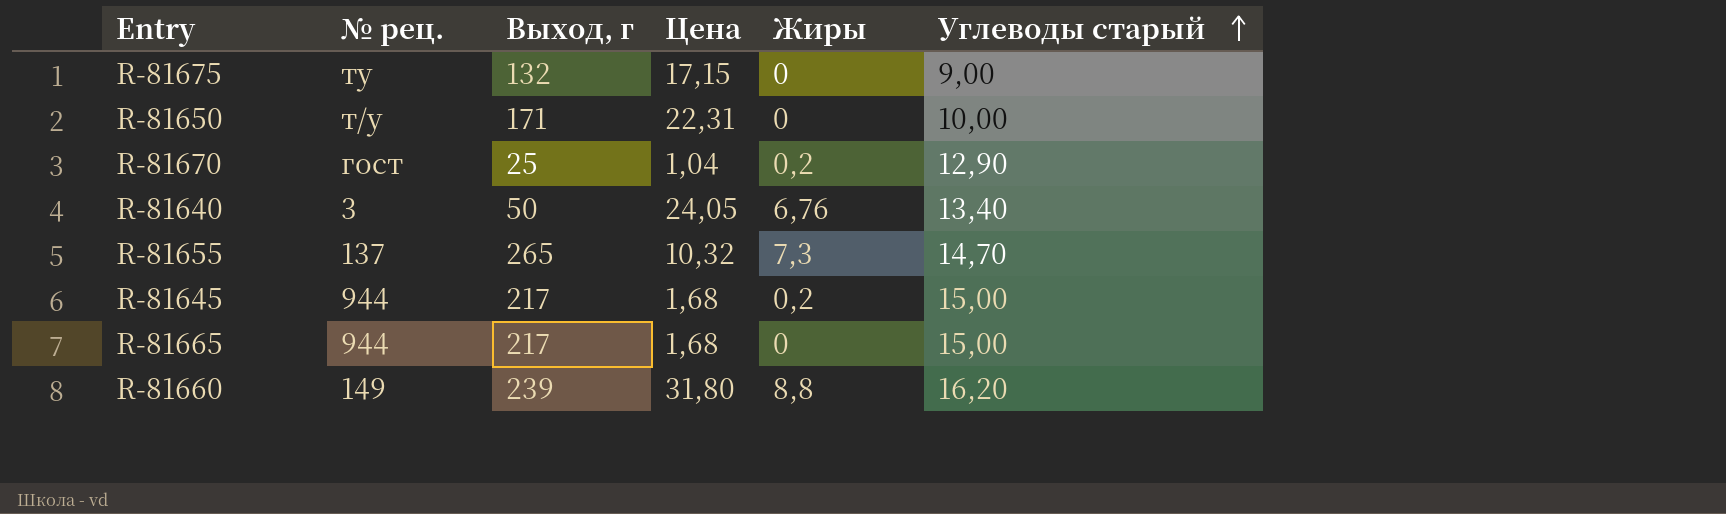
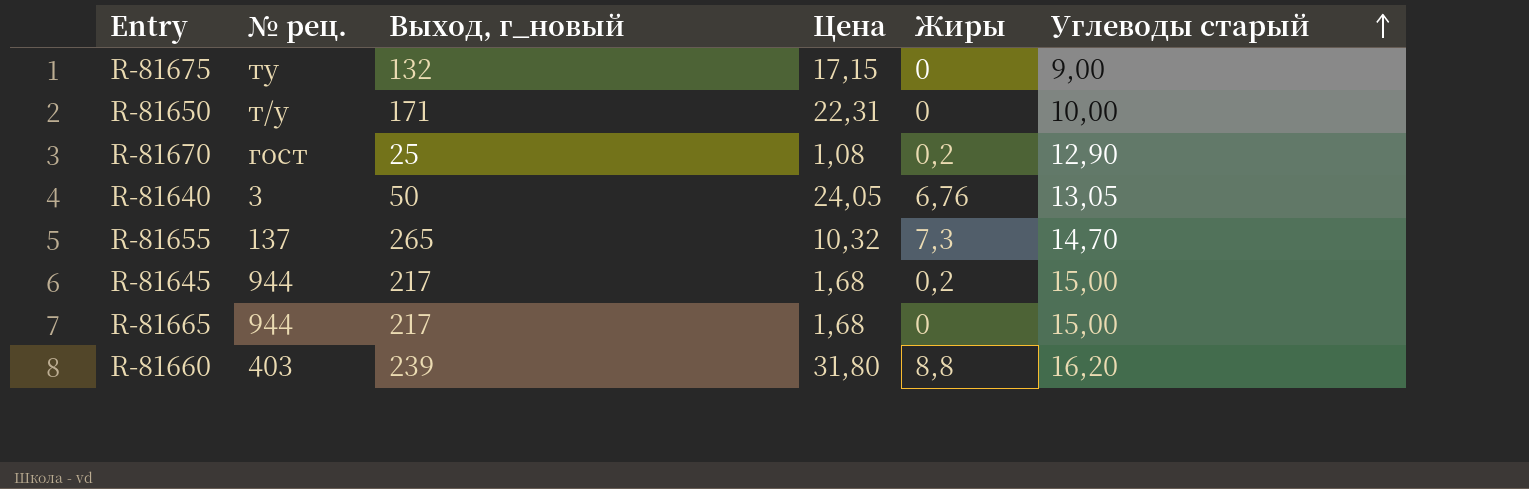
column name: Выход, г -> Выход, г_новый
R-81670 | Цена: 1,04 -> 1,08
R-81640 | Углеводы старый: 13,40 -> 13,05
R-81660 | № рец.: 149 -> 403

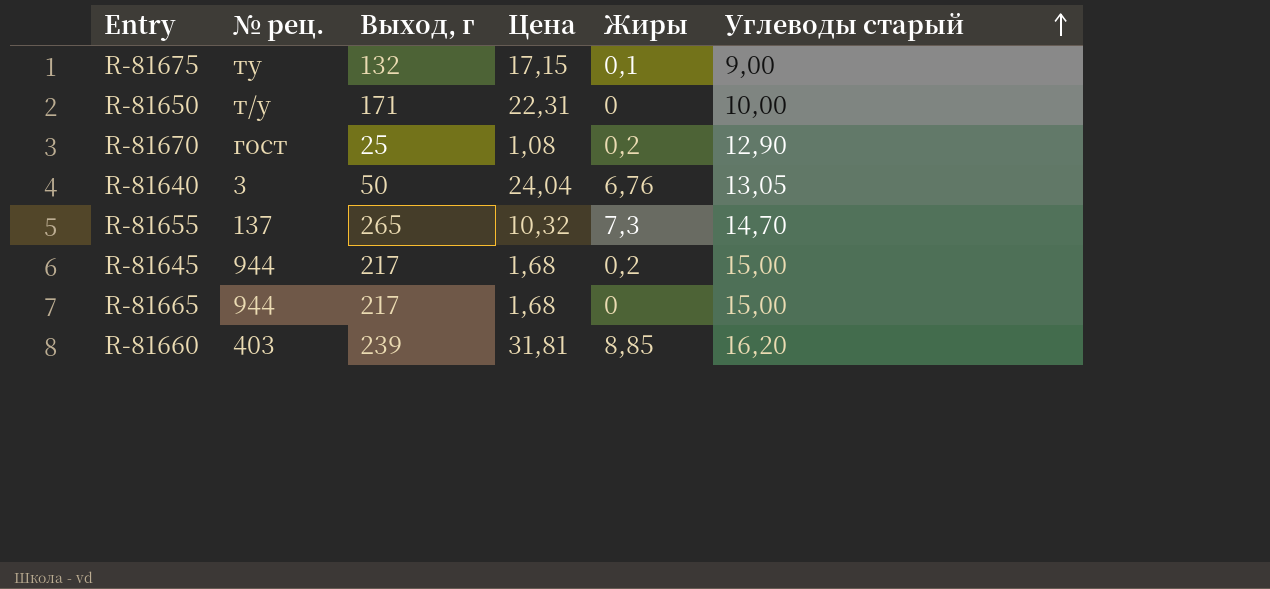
column name: Выход, г_новый -> Выход, г
R-81675 | Жиры: 0 -> 0,1
R-81640 | Цена: 24,05 -> 24,04
R-81660 | Цена: 31,80 -> 31,81
R-81660 | Жиры: 8,8 -> 8,85

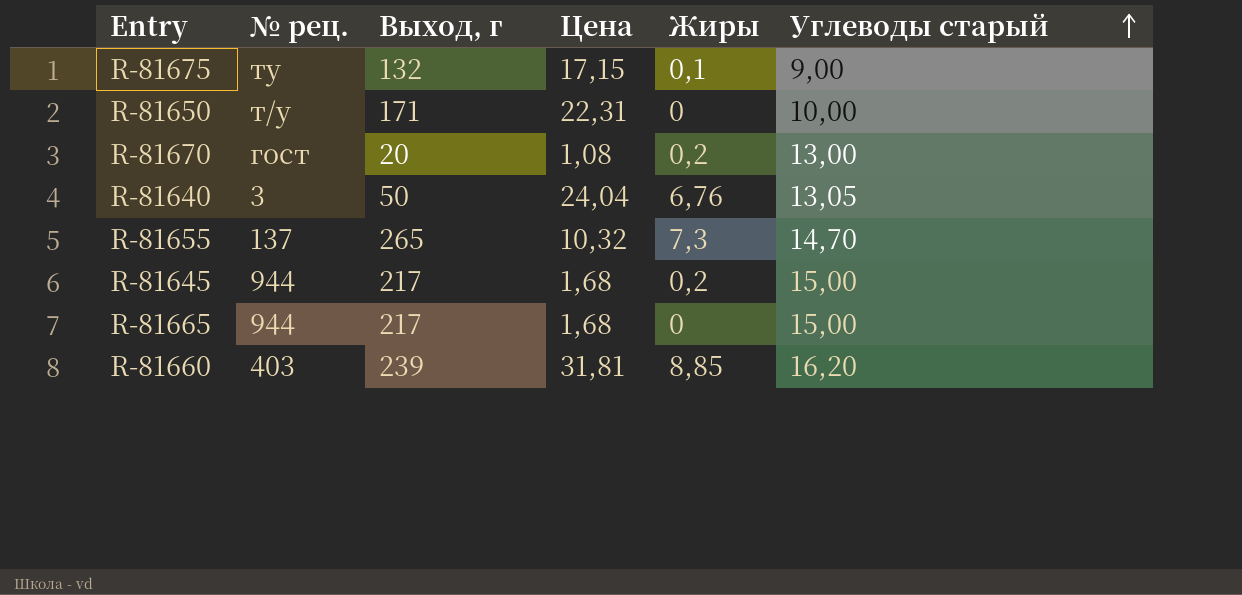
R-81670 | Выход, г: 25 -> 20
R-81670 | Углеводы старый: 12,90 -> 13,00

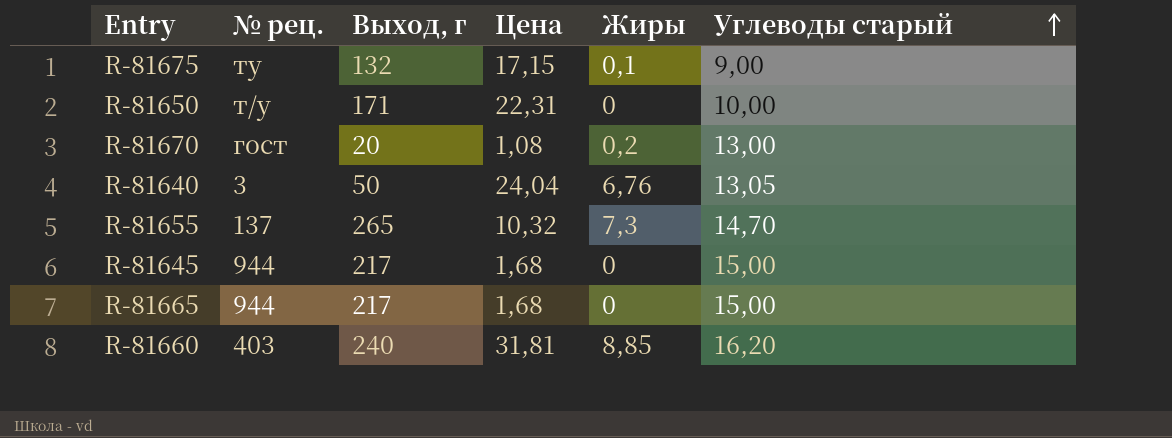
R-81645 | Жиры: 0,2 -> 0
R-81660 | Выход, г: 239 -> 240

